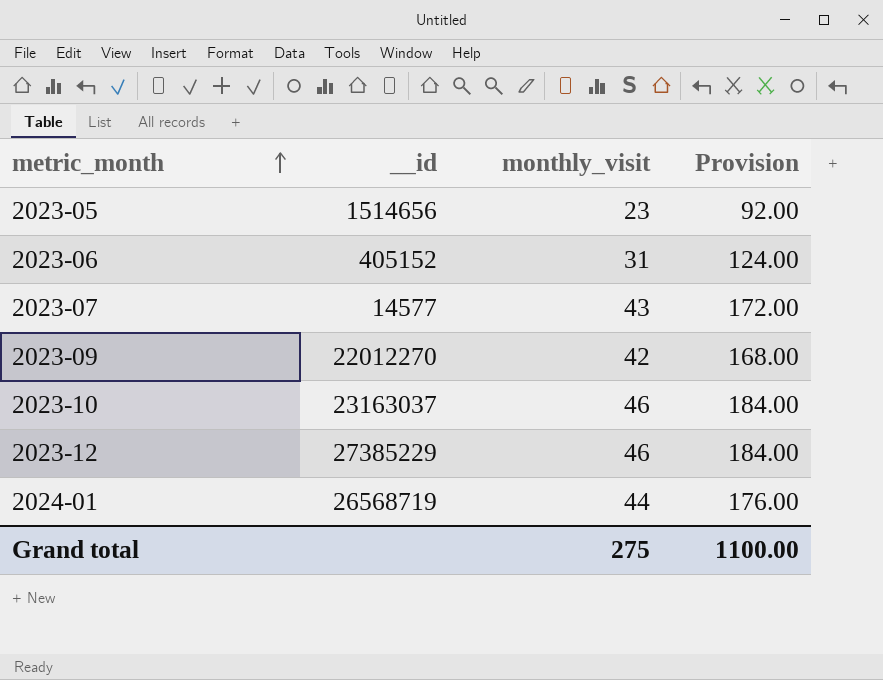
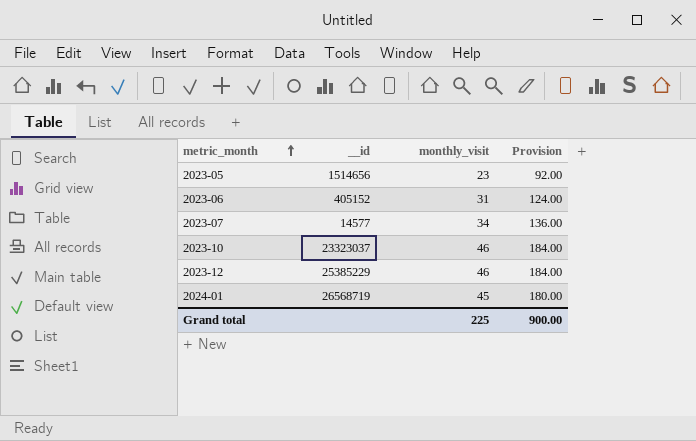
row 2023-09: 22012270 | 42 | 168.00 -> none
2023-07 | monthly_visit: 43 -> 34
2023-07 | Provision: 172.00 -> 136.00
2023-10 | __id: 23163037 -> 23323037
2023-12 | __id: 27385229 -> 25385229
2024-01 | monthly_visit: 44 -> 45
2024-01 | Provision: 176.00 -> 180.00
Grand total | monthly_visit: 275 -> 225
Grand total | Provision: 1100.00 -> 900.00

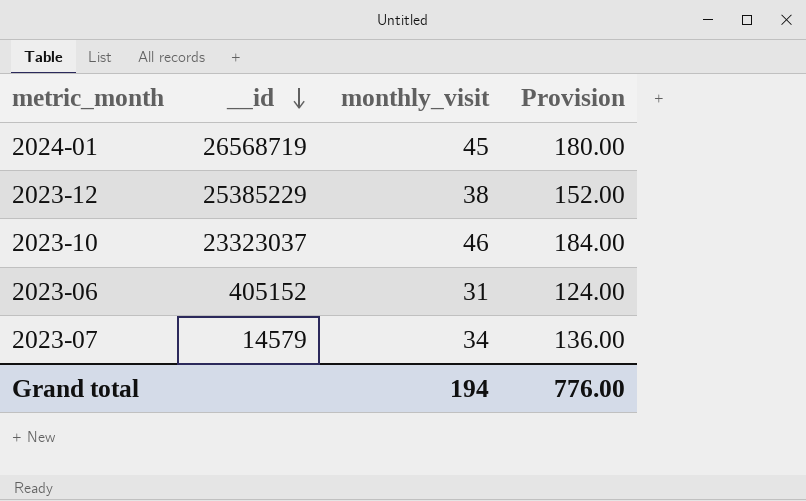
row order: metric_month ascending -> __id descending
row 2023-05: 1514656 | 23 | 92.00 -> none
2023-12 | monthly_visit: 46 -> 38
2023-12 | Provision: 184.00 -> 152.00
2023-07 | __id: 14577 -> 14579
Grand total | monthly_visit: 225 -> 194
Grand total | Provision: 900.00 -> 776.00

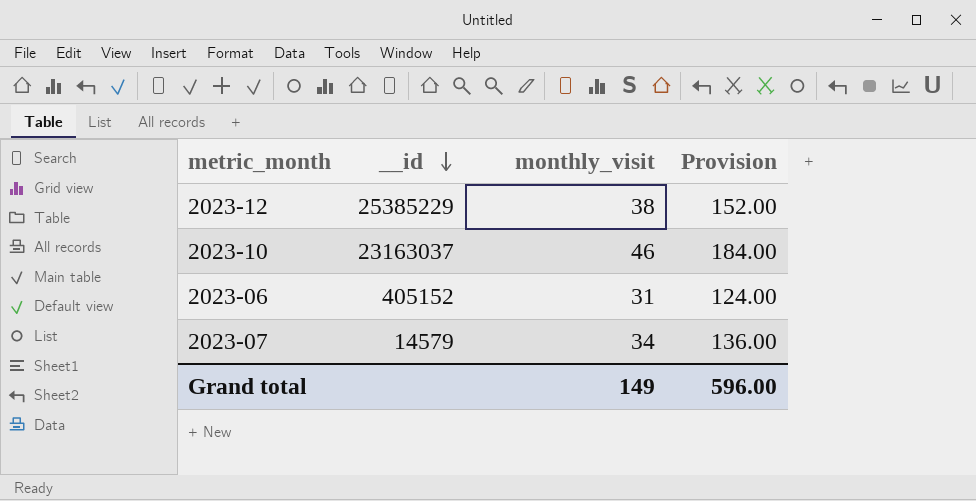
row 2024-01: 26568719 | 45 | 180.00 -> none
2023-10 | __id: 23323037 -> 23163037
Grand total | monthly_visit: 194 -> 149
Grand total | Provision: 776.00 -> 596.00

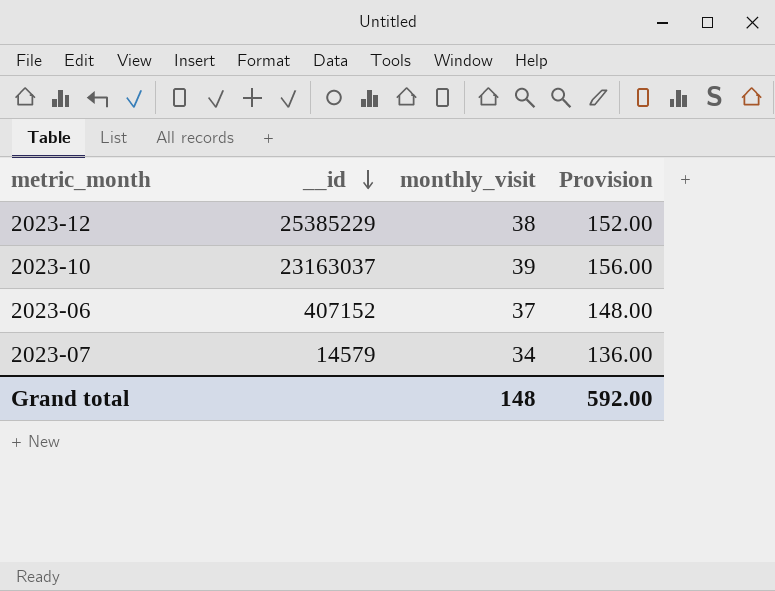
2023-10 | monthly_visit: 46 -> 39
2023-10 | Provision: 184.00 -> 156.00
2023-06 | __id: 405152 -> 407152
2023-06 | monthly_visit: 31 -> 37
2023-06 | Provision: 124.00 -> 148.00
Grand total | monthly_visit: 149 -> 148
Grand total | Provision: 596.00 -> 592.00

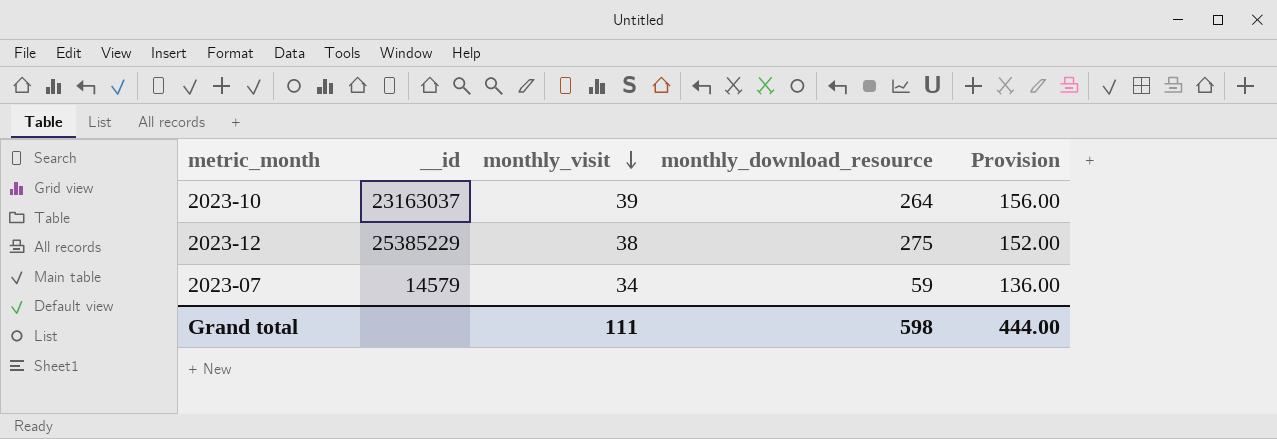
row order: __id descending -> monthly_visit descending
column monthly_download_resource | position: none -> 4
row 2023-06: 407152 | 37 | 148.00 -> none
Grand total | monthly_visit: 148 -> 111
Grand total | Provision: 592.00 -> 444.00

